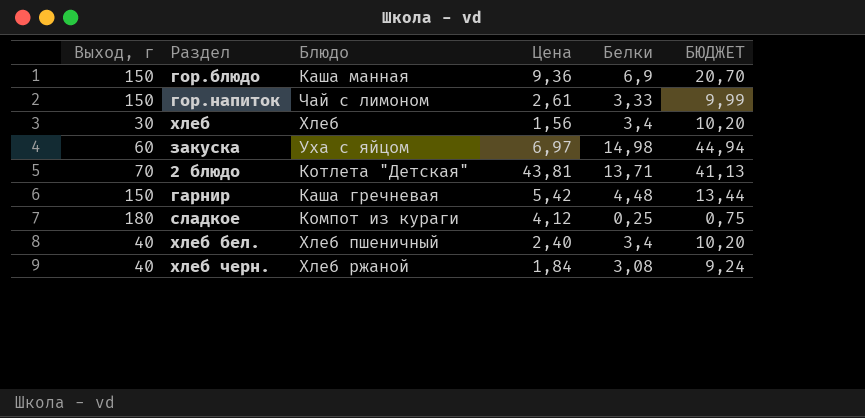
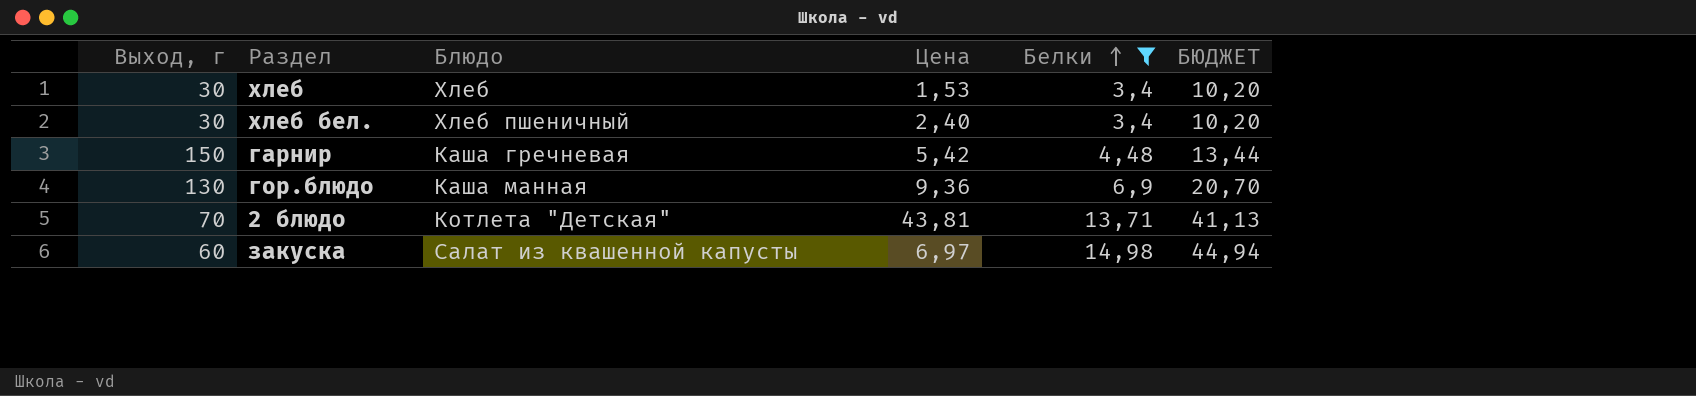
filter: none -> Белки >= 3,4
row order: none -> Белки ascending
хлеб | Цена: 1,56 -> 1,53
хлеб бел. | Выход, г: 40 -> 30
гор.блюдо | Выход, г: 150 -> 130
закуска | Блюдо: Уха с яйцом -> Салат из квашенной капусты

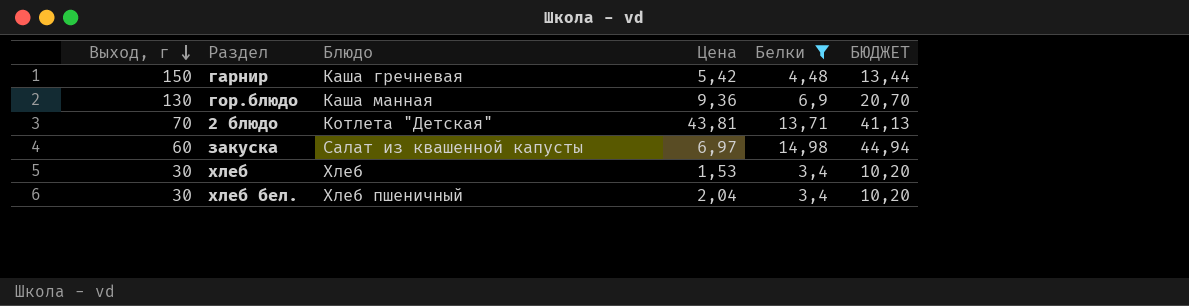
row order: Белки ascending -> Выход, г descending
хлеб бел. | Цена: 2,40 -> 2,04

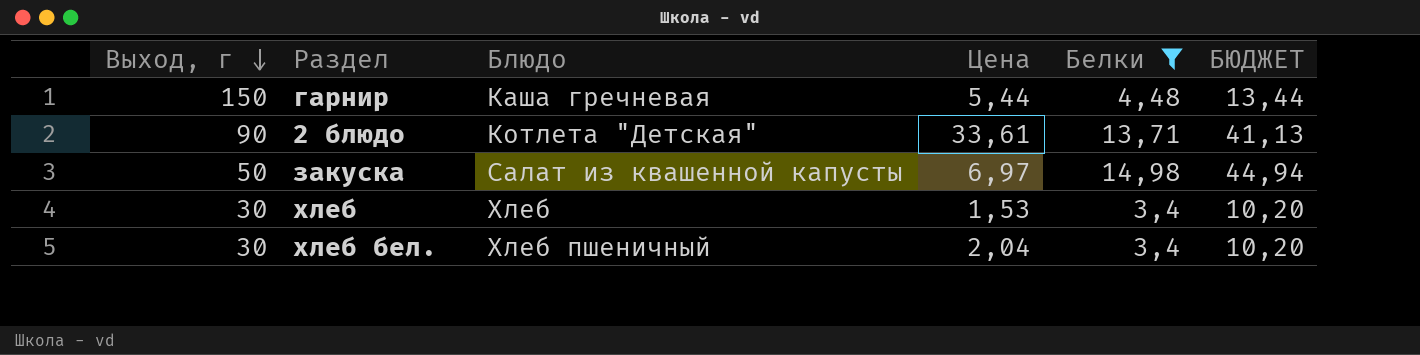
row гор.блюдо: 130 | Каша манная | 9,36 | 6,9 | 20,70 -> none
гарнир | Цена: 5,42 -> 5,44
2 блюдо | Выход, г: 70 -> 90
2 блюдо | Цена: 43,81 -> 33,61
закуска | Выход, г: 60 -> 50

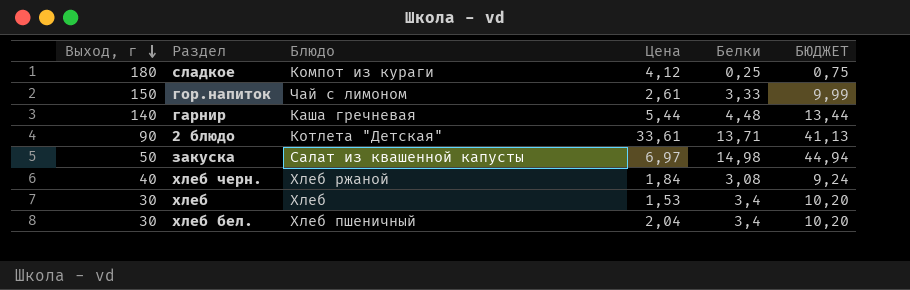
filter: Белки >= 3,4 -> none
гарнир | Выход, г: 150 -> 140

